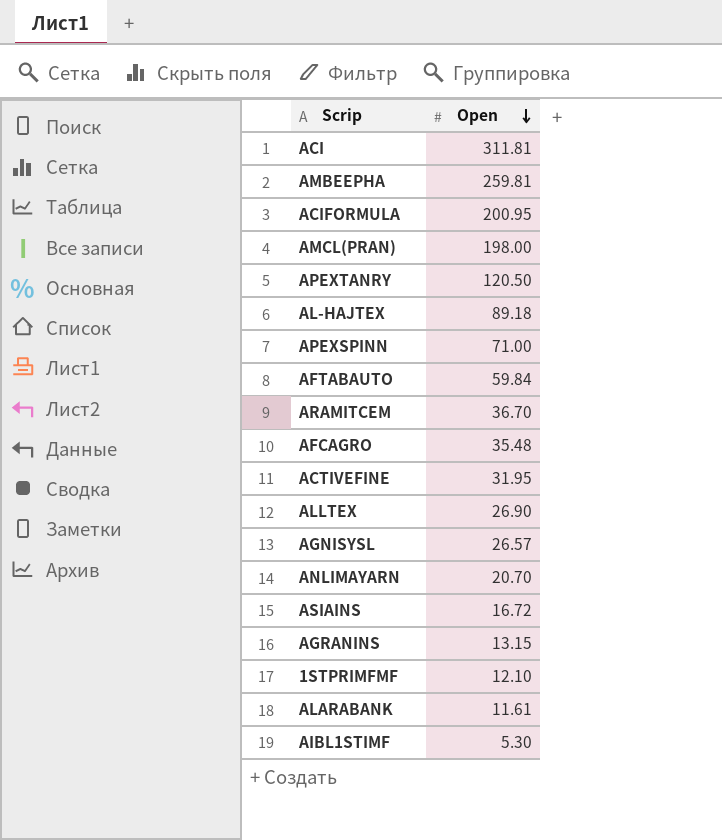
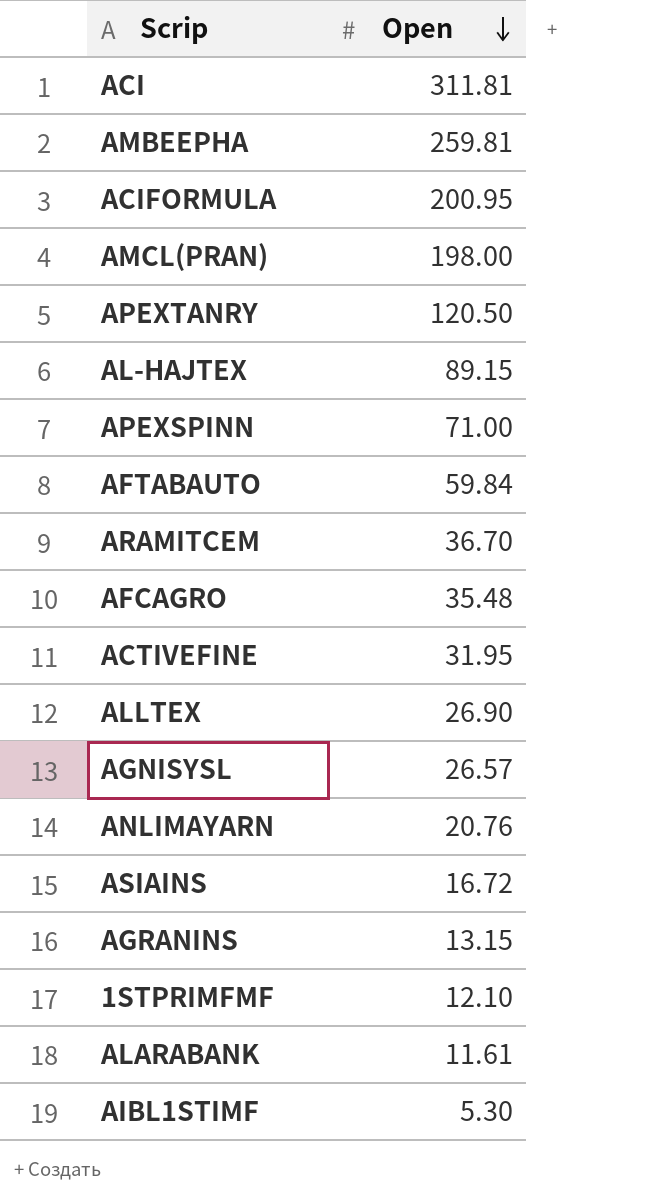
AL-HAJTEX | Open: 89.18 -> 89.15
ANLIMAYARN | Open: 20.70 -> 20.76

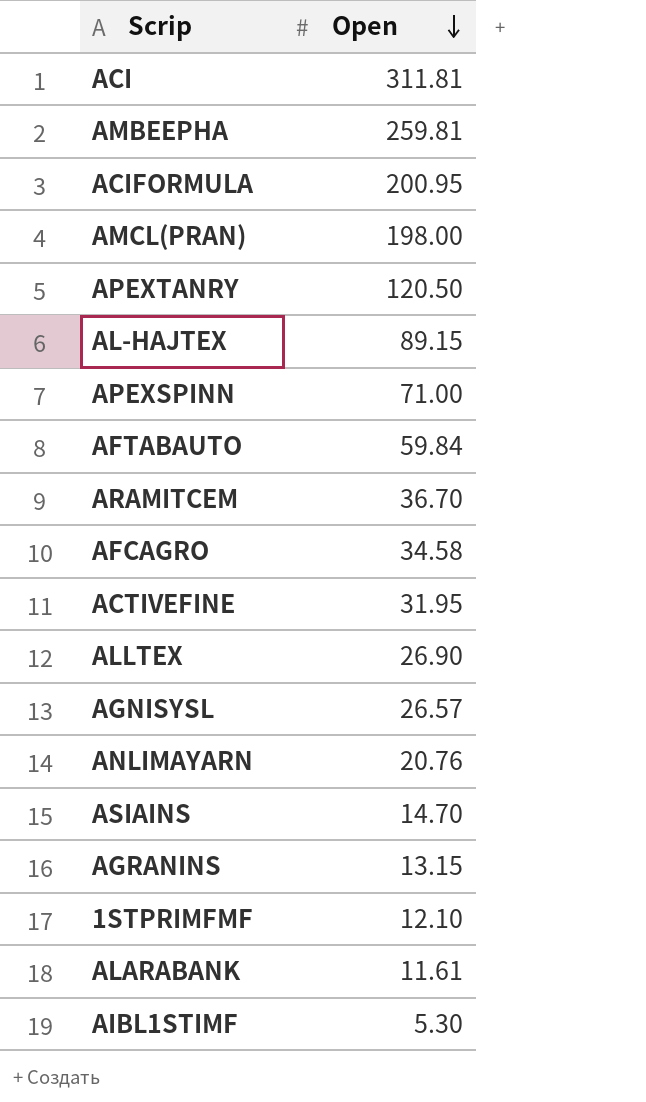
AFCAGRO | Open: 35.48 -> 34.58
ASIAINS | Open: 16.72 -> 14.70

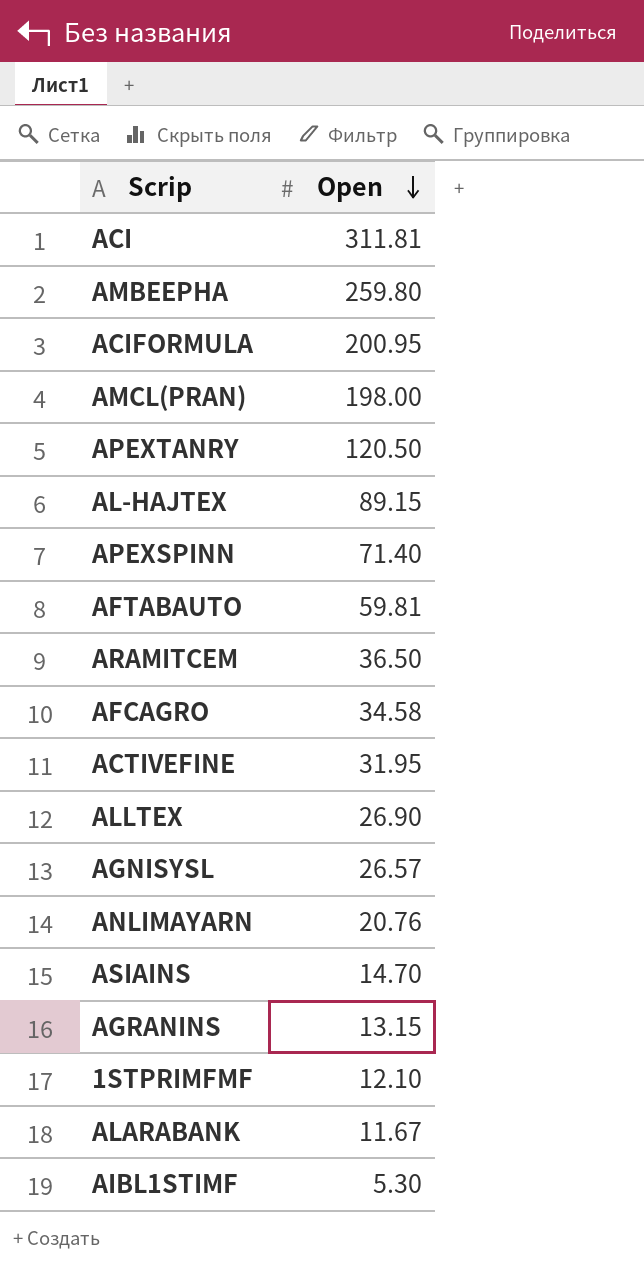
AMBEEPHA | Open: 259.81 -> 259.80
APEXSPINN | Open: 71.00 -> 71.40
AFTABAUTO | Open: 59.84 -> 59.81
ARAMITCEM | Open: 36.70 -> 36.50
ALARABANK | Open: 11.61 -> 11.67

